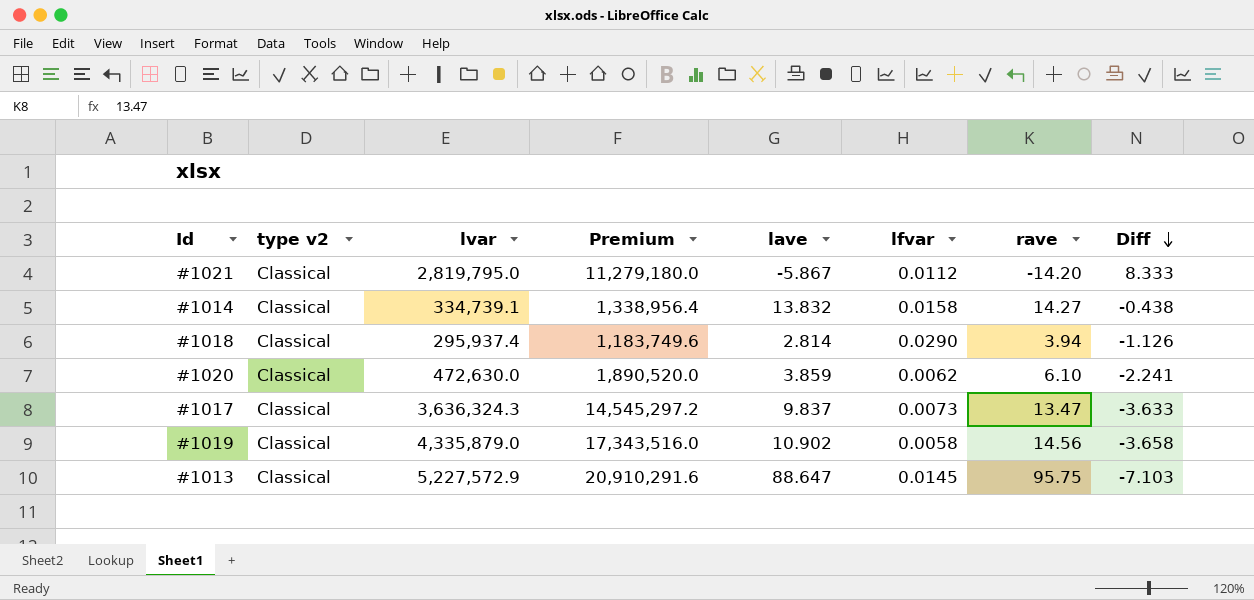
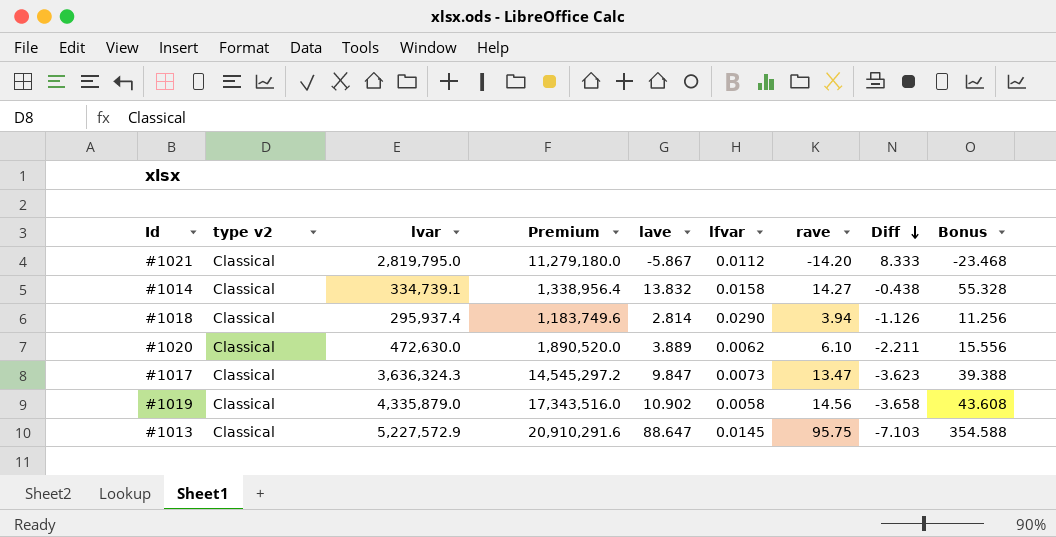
column Bonus | formula: none -> [lave] * 4
#1020 | lave: 3.859 -> 3.889
#1020 | Diff: -2.241 -> -2.211
#1017 | lave: 9.837 -> 9.847
#1017 | Diff: -3.633 -> -3.623

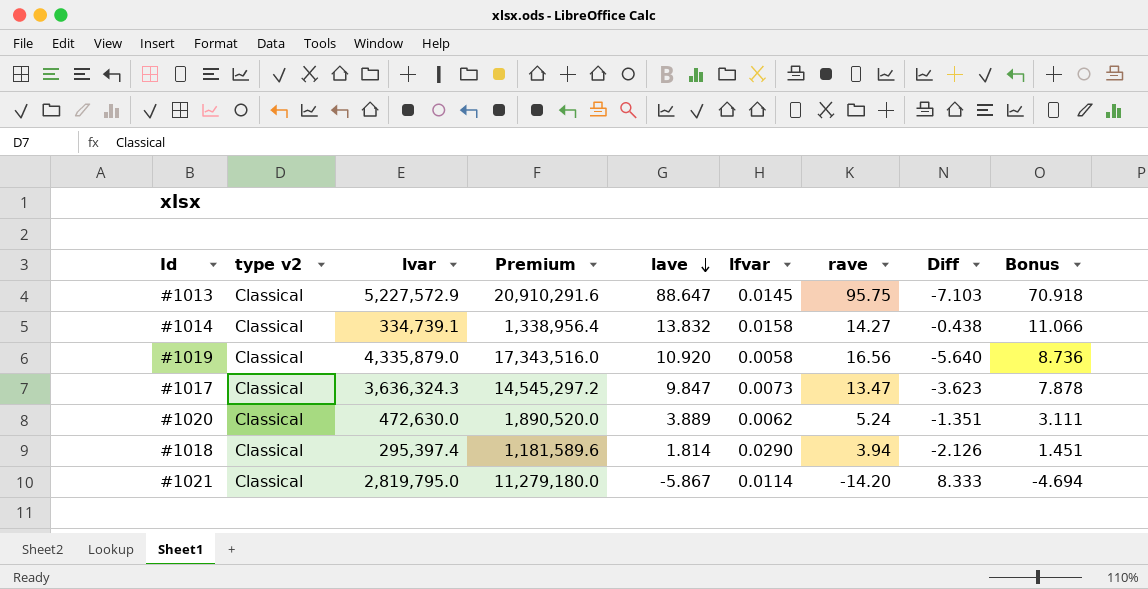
row order: Diff descending -> lave descending
column Bonus | formula: [lave] * 4 -> [lave] * 0.8
#1019 | lave: 10.902 -> 10.920
#1019 | rave: 14.56 -> 16.56
#1019 | Diff: -3.658 -> -5.640
#1020 | rave: 6.10 -> 5.24
#1020 | Diff: -2.211 -> -1.351
#1018 | lvar: 295,937.4 -> 295,397.4
#1018 | Premium: 1,183,749.6 -> 1,181,589.6
#1018 | lave: 2.814 -> 1.814
#1018 | Diff: -1.126 -> -2.126
#1021 | lfvar: 0.0112 -> 0.0114

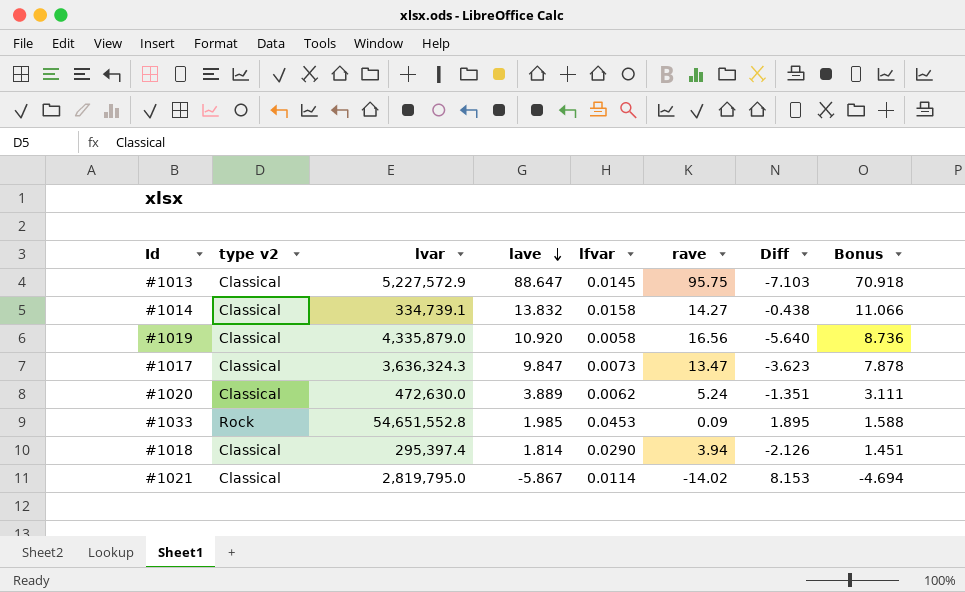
column Premium | formula: [lvar] * 4 -> none
row #1033: none -> Rock | 54,651,552.8 | 1.985 | 0.0453 | 0.09 | 1.895 | 1.588
#1021 | rave: -14.20 -> -14.02
#1021 | Diff: 8.333 -> 8.153

